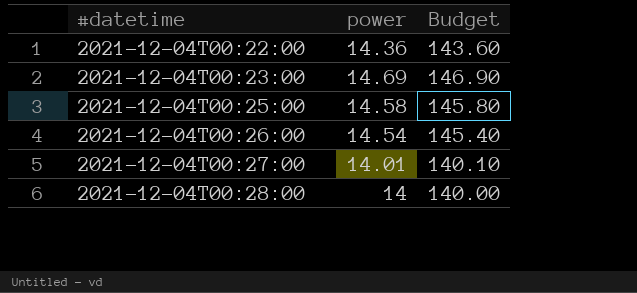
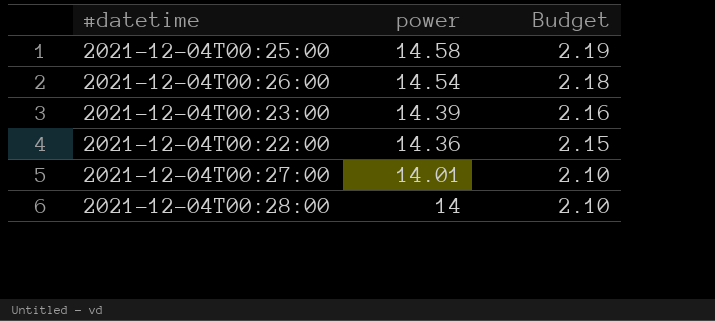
row order: #datetime ascending -> power descending
column Budget | formula: [power] * 10 -> [power] * 0.15
2021-12-04T00:23:00 | power: 14.69 -> 14.39

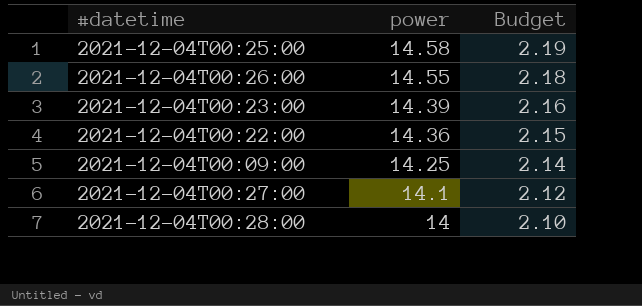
2021-12-04T00:26:00 | power: 14.54 -> 14.55
row 2021-12-04T00:09:00: none -> 14.25 | 2.14
2021-12-04T00:27:00 | power: 14.01 -> 14.1
2021-12-04T00:27:00 | Budget: 2.10 -> 2.12

